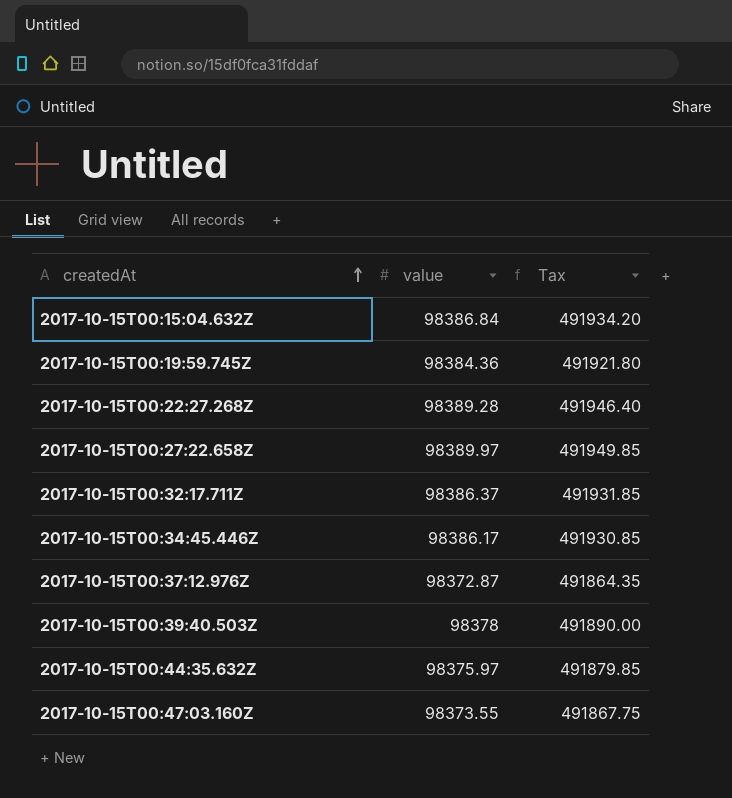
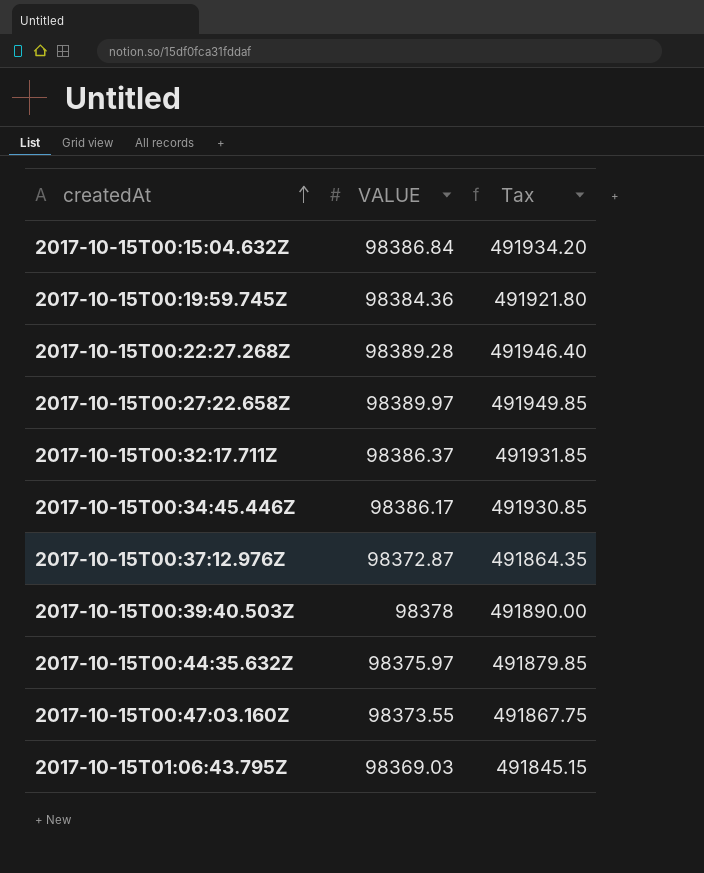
column name: value -> VALUE
row 2017-10-15T01:06:43.795Z: none -> 98369.03 | 491845.15

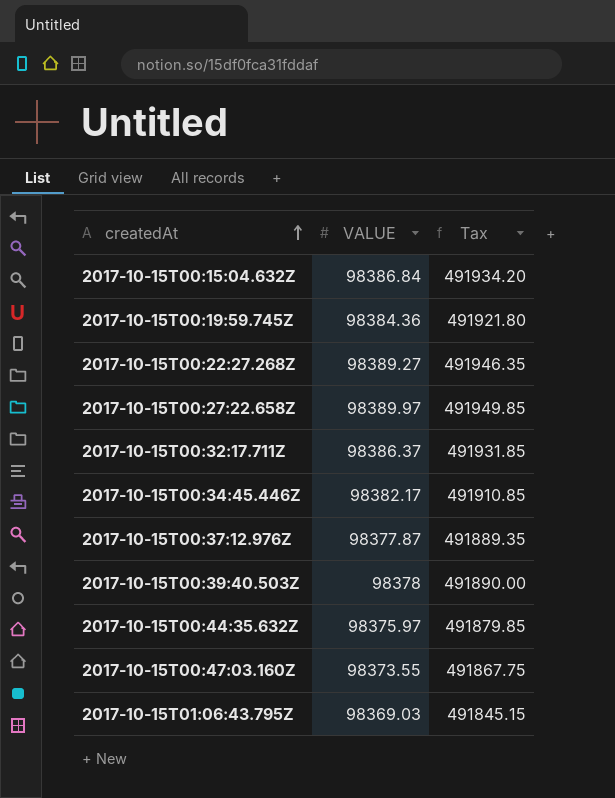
2017-10-15T00:22:27.268Z | VALUE: 98389.28 -> 98389.27
2017-10-15T00:22:27.268Z | Tax: 491946.40 -> 491946.35
2017-10-15T00:34:45.446Z | VALUE: 98386.17 -> 98382.17
2017-10-15T00:34:45.446Z | Tax: 491930.85 -> 491910.85
2017-10-15T00:37:12.976Z | VALUE: 98372.87 -> 98377.87
2017-10-15T00:37:12.976Z | Tax: 491864.35 -> 491889.35

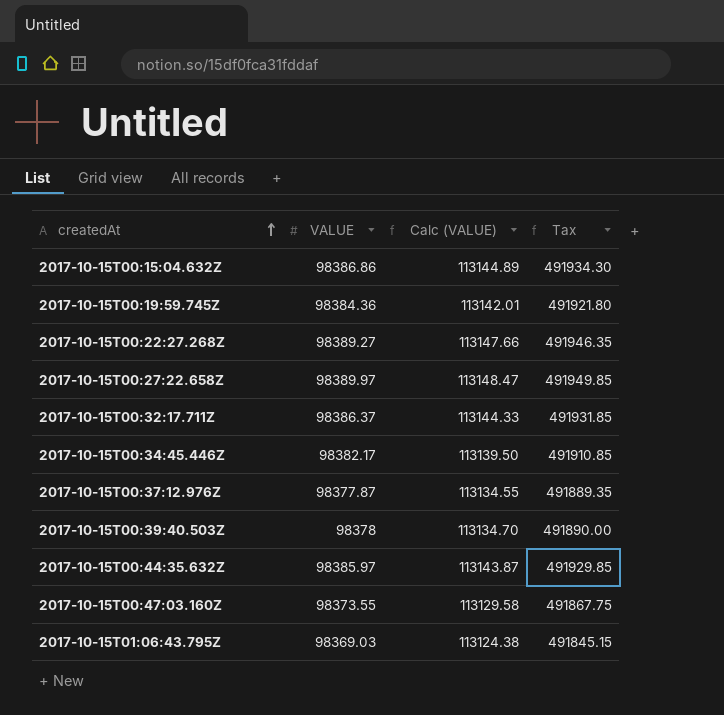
column Calc (VALUE) | formula: none -> [VALUE] * 1.15
2017-10-15T00:15:04.632Z | VALUE: 98386.84 -> 98386.86
2017-10-15T00:15:04.632Z | Tax: 491934.20 -> 491934.30
2017-10-15T00:44:35.632Z | VALUE: 98375.97 -> 98385.97
2017-10-15T00:44:35.632Z | Tax: 491879.85 -> 491929.85

